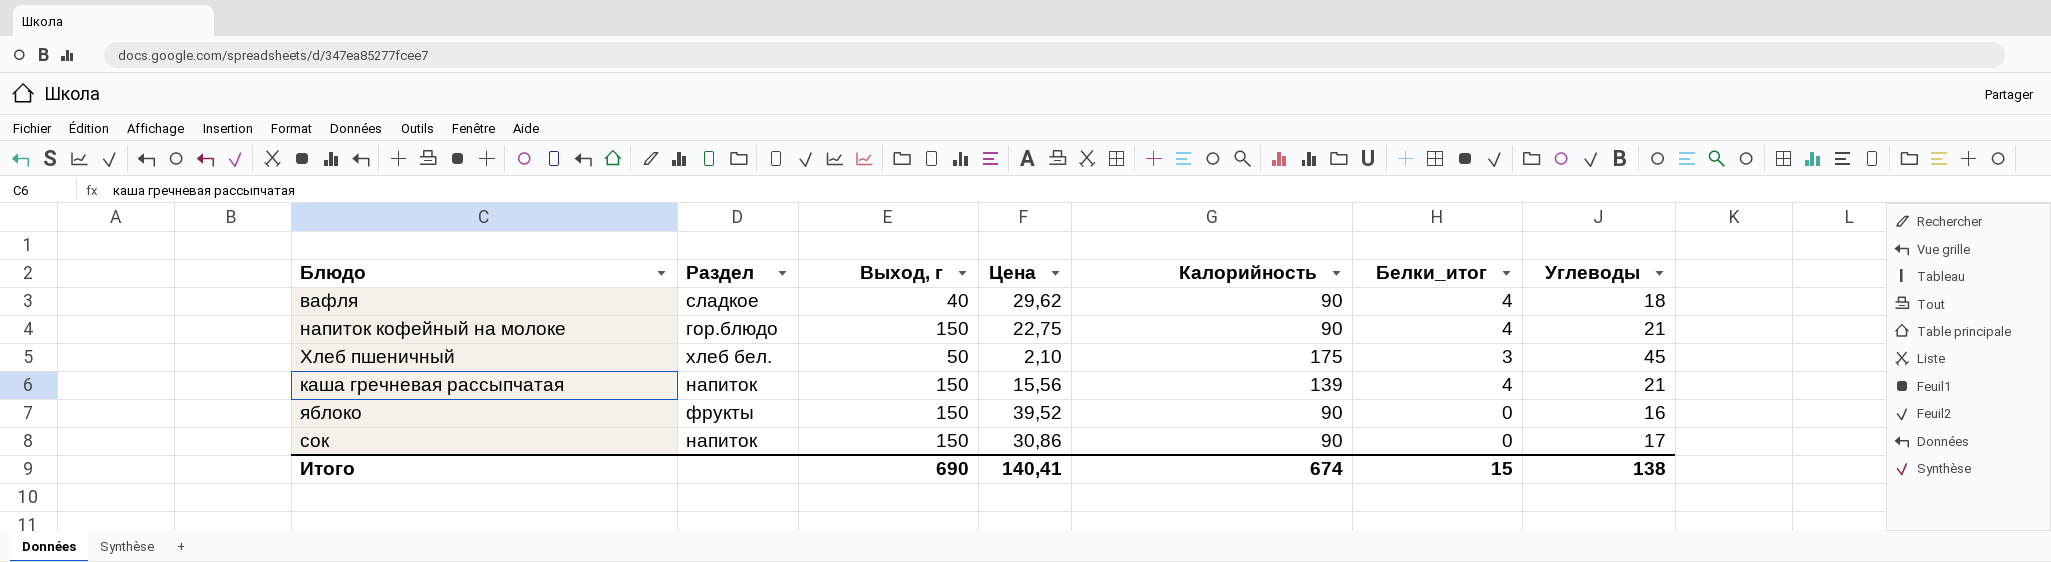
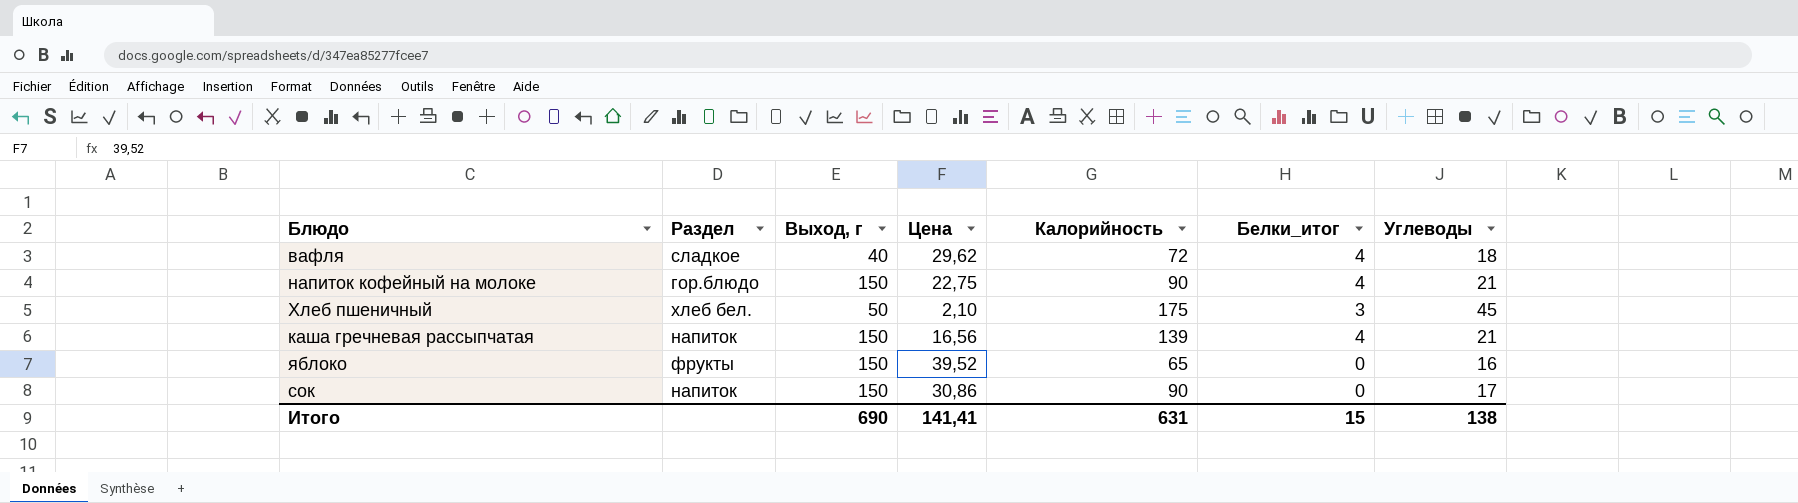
вафля | Калорийность: 90 -> 72
каша гречневая рассыпчатая | Цена: 15,56 -> 16,56
яблоко | Калорийность: 90 -> 65
Итого | Цена: 140,41 -> 141,41
Итого | Калорийность: 674 -> 631

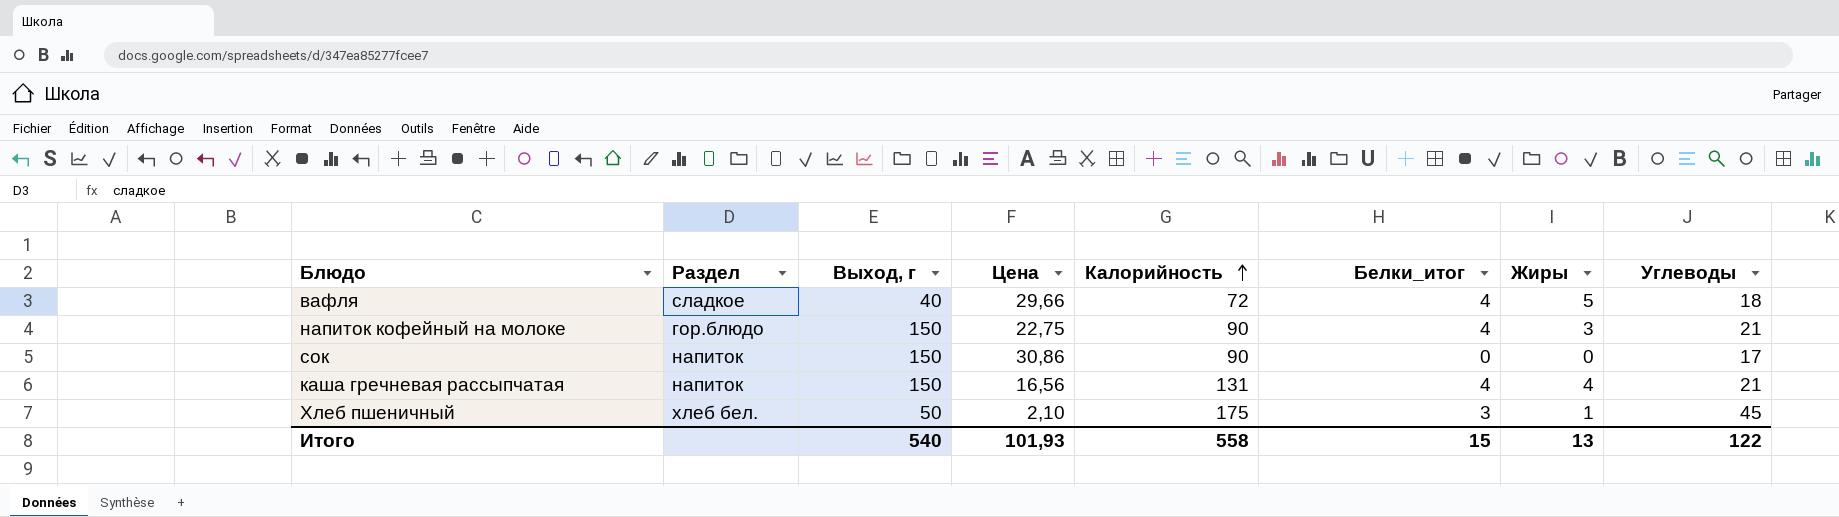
row order: none -> Калорийность ascending
column Жиры | position: none -> 7
row яблоко: фрукты | 150 | 39,52 | 65 | 0 | 16 -> none
вафля | Цена: 29,62 -> 29,66
каша гречневая рассыпчатая | Калорийность: 139 -> 131
Итого | Выход, г: 690 -> 540
Итого | Цена: 141,41 -> 101,93
Итого | Калорийность: 631 -> 558
Итого | Углеводы: 138 -> 122

